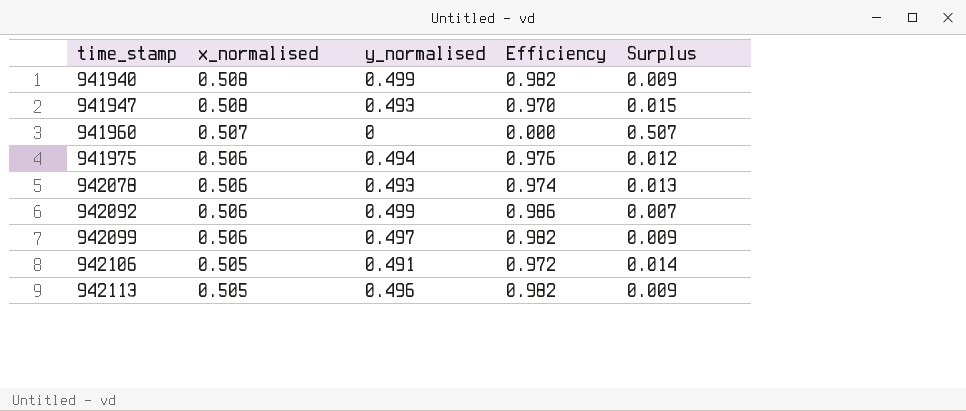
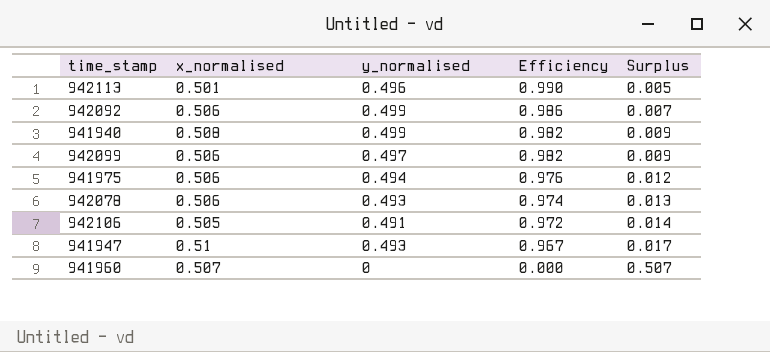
row order: time_stamp ascending -> Efficiency descending
942113 | x_normalised: 0.505 -> 0.501
942113 | Efficiency: 0.982 -> 0.990
942113 | Surplus: 0.009 -> 0.005
941947 | x_normalised: 0.508 -> 0.51
941947 | Efficiency: 0.970 -> 0.967
941947 | Surplus: 0.015 -> 0.017

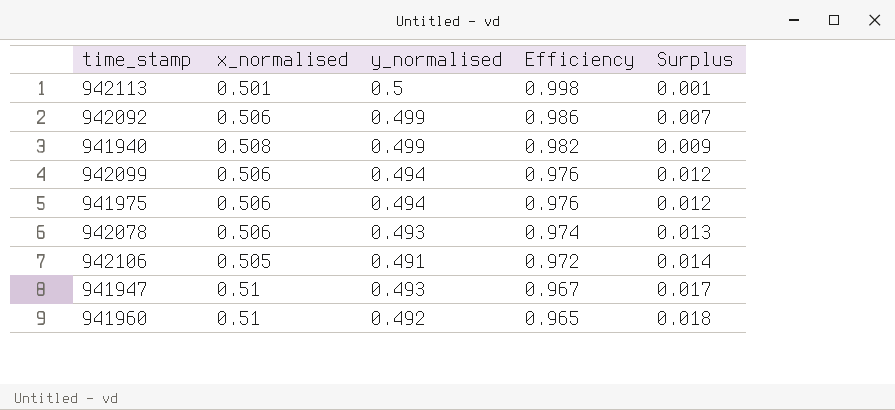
942113 | y_normalised: 0.496 -> 0.5
942113 | Efficiency: 0.990 -> 0.998
942113 | Surplus: 0.005 -> 0.001
942099 | y_normalised: 0.497 -> 0.494
942099 | Efficiency: 0.982 -> 0.976
942099 | Surplus: 0.009 -> 0.012
941960 | x_normalised: 0.507 -> 0.51
941960 | y_normalised: 0 -> 0.492
941960 | Efficiency: 0.000 -> 0.965
941960 | Surplus: 0.507 -> 0.018

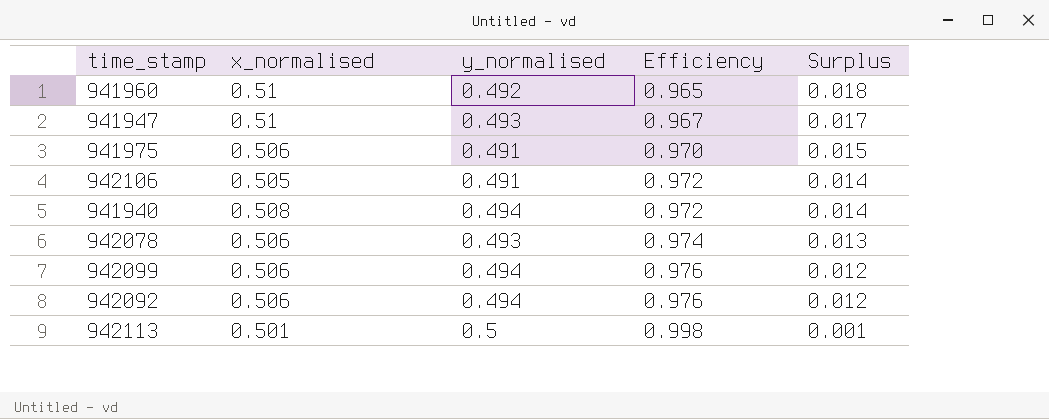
row order: Efficiency descending -> Efficiency ascending
941975 | y_normalised: 0.494 -> 0.491
941975 | Efficiency: 0.976 -> 0.970
941975 | Surplus: 0.012 -> 0.015
941940 | y_normalised: 0.499 -> 0.494
941940 | Efficiency: 0.982 -> 0.972
941940 | Surplus: 0.009 -> 0.014
942092 | y_normalised: 0.499 -> 0.494
942092 | Efficiency: 0.986 -> 0.976
942092 | Surplus: 0.007 -> 0.012

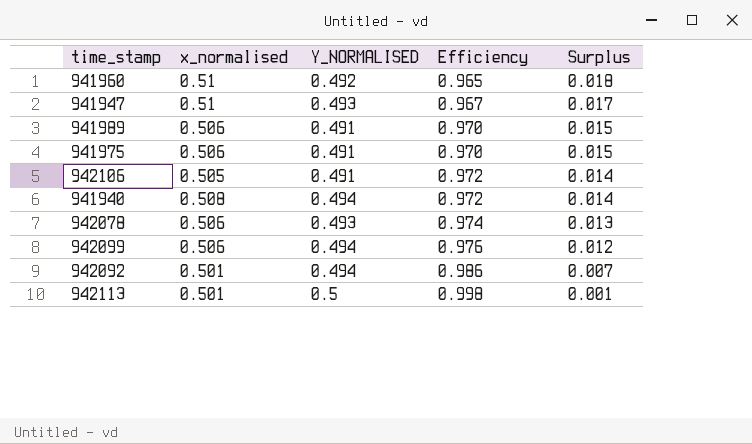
column name: y_normalised -> Y_NORMALISED
row 941989: none -> 0.506 | 0.491 | 0.970 | 0.015
942092 | x_normalised: 0.506 -> 0.501
942092 | Efficiency: 0.976 -> 0.986
942092 | Surplus: 0.012 -> 0.007

